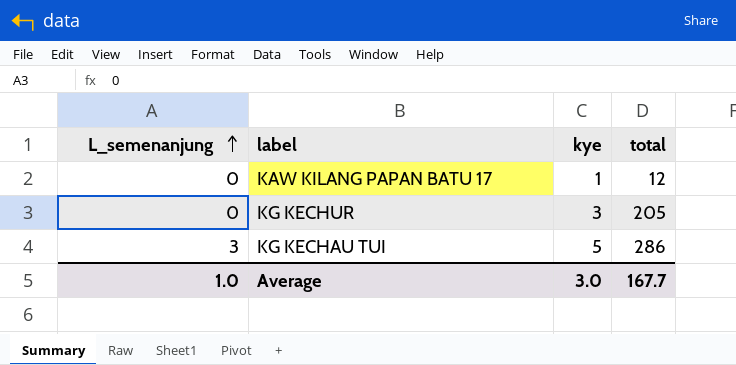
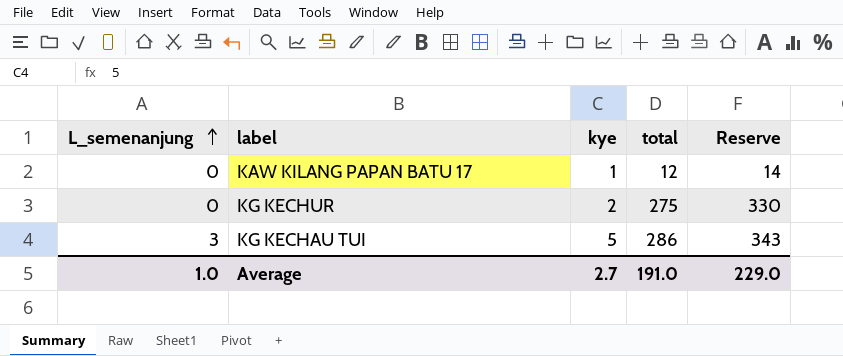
column Reserve | formula: none -> [total] * 1.2
KG KECHUR | kye: 3 -> 2
KG KECHUR | total: 205 -> 275
Average | kye: 3.0 -> 2.7
Average | total: 167.7 -> 191.0

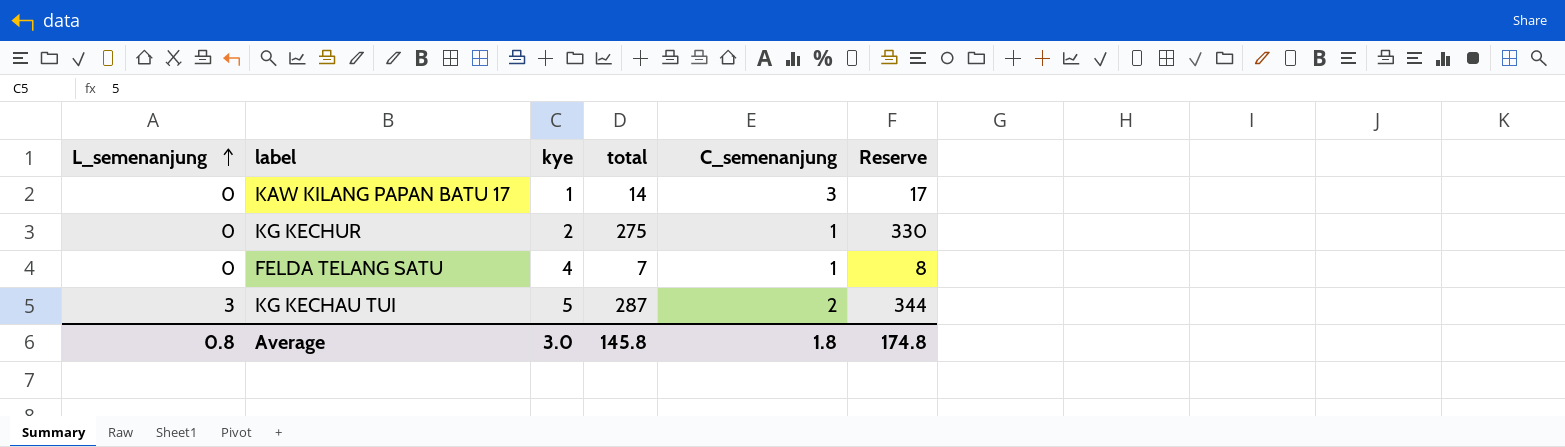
column C_semenanjung | position: none -> 5
KAW KILANG PAPAN BATU 17 | total: 12 -> 14
KAW KILANG PAPAN BATU 17 | Reserve: 14 -> 17
row FELDA TELANG SATU: none -> 0 | 4 | 7 | 1 | 8
KG KECHAU TUI | total: 286 -> 287
KG KECHAU TUI | Reserve: 343 -> 344
Average | L_semenanjung: 1.0 -> 0.8
Average | kye: 2.7 -> 3.0
Average | total: 191.0 -> 145.8
Average | Reserve: 229.0 -> 174.8

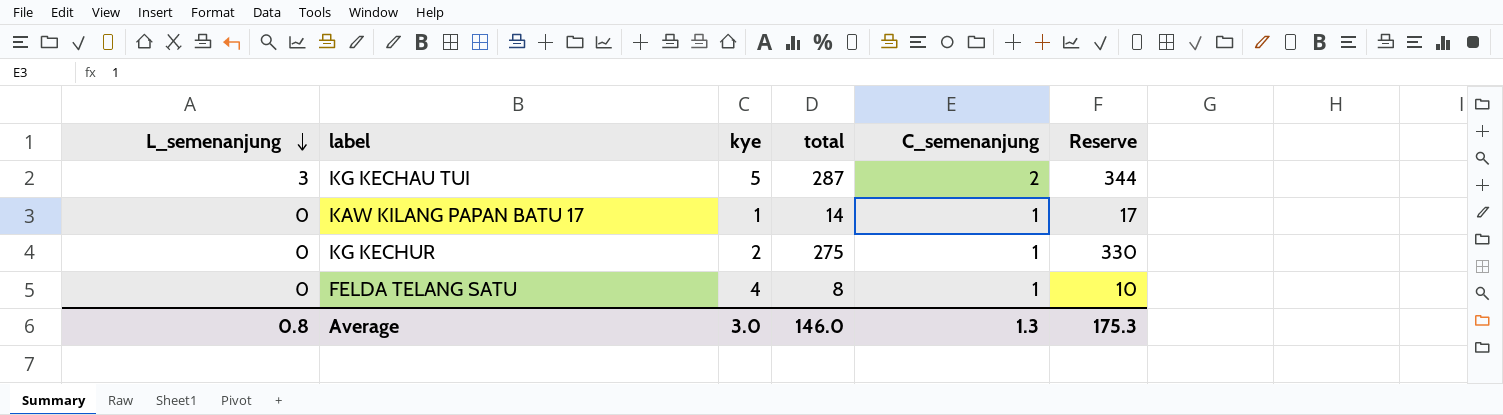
row order: L_semenanjung ascending -> L_semenanjung descending
KAW KILANG PAPAN BATU 17 | C_semenanjung: 3 -> 1
FELDA TELANG SATU | total: 7 -> 8
FELDA TELANG SATU | Reserve: 8 -> 10
Average | total: 145.8 -> 146.0
Average | C_semenanjung: 1.8 -> 1.3
Average | Reserve: 174.8 -> 175.3

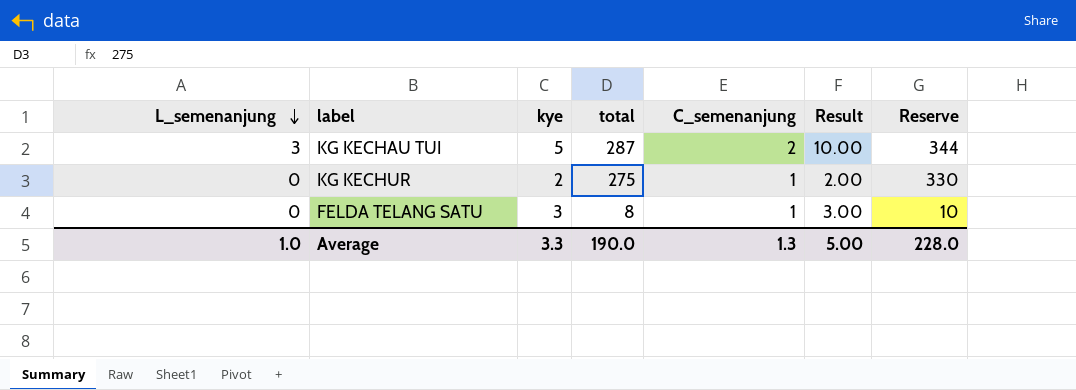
column Result | formula: none -> [kye] * [C_semenanjung]
row KAW KILANG PAPAN BATU 17: 0 | 1 | 14 | 1 | 17 -> none
FELDA TELANG SATU | kye: 4 -> 3
Average | L_semenanjung: 0.8 -> 1.0
Average | kye: 3.0 -> 3.3
Average | total: 146.0 -> 190.0
Average | Reserve: 175.3 -> 228.0

